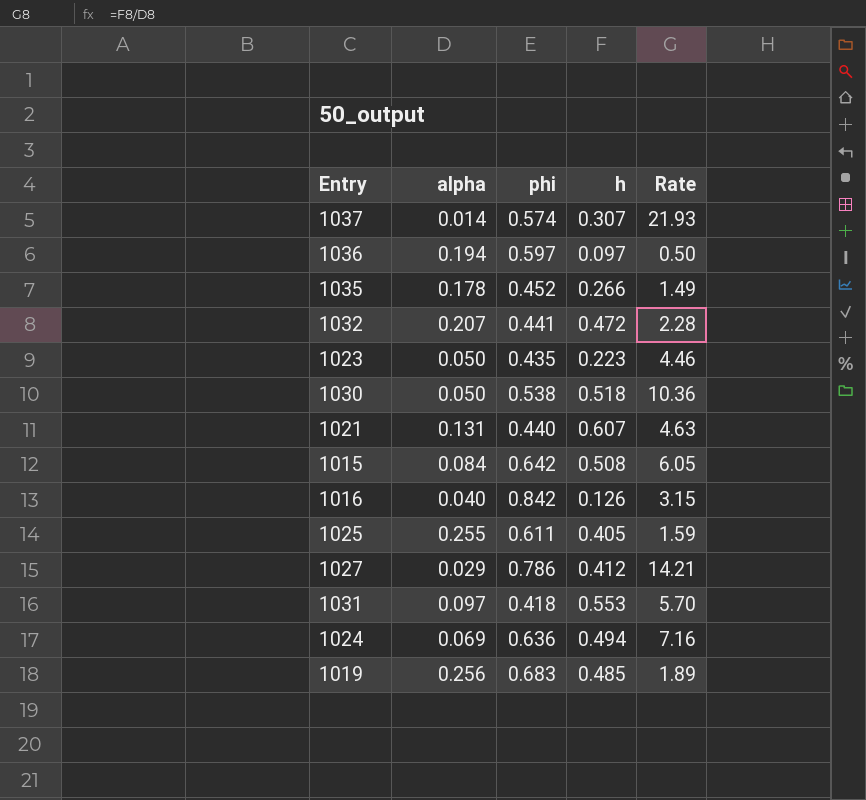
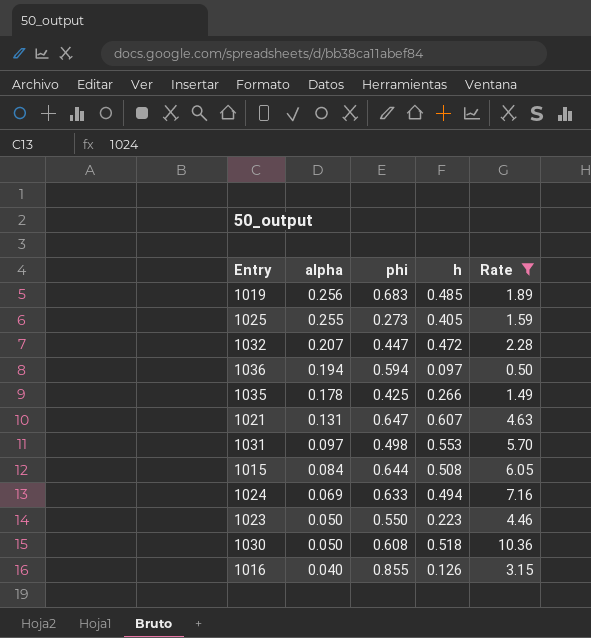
filter: none -> Rate <= 10.36
row order: none -> alpha descending
1025 | phi: 0.611 -> 0.273
1032 | phi: 0.441 -> 0.447
1036 | phi: 0.597 -> 0.594
1035 | phi: 0.452 -> 0.425
1021 | phi: 0.440 -> 0.647
1031 | phi: 0.418 -> 0.498
1015 | phi: 0.642 -> 0.644
1024 | phi: 0.636 -> 0.633
1023 | phi: 0.435 -> 0.550
1030 | phi: 0.538 -> 0.608
1016 | phi: 0.842 -> 0.855

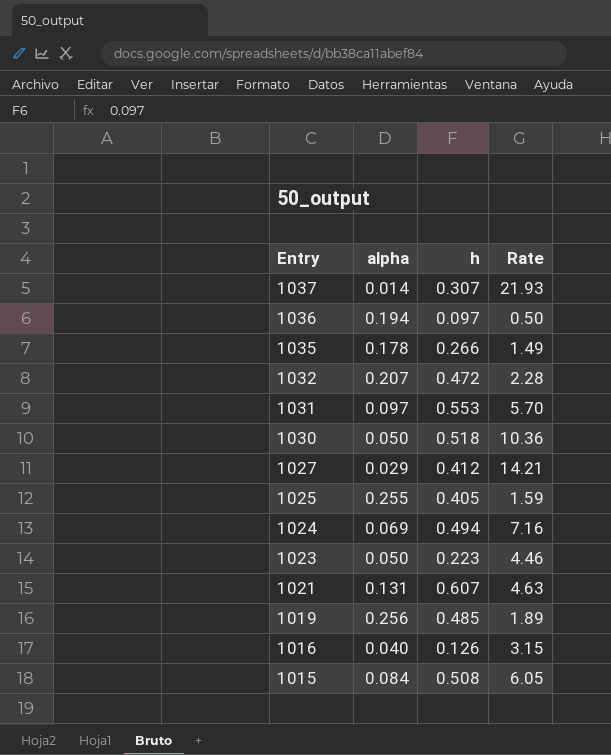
filter: Rate <= 10.36 -> none
row order: alpha descending -> Entry descending
column phi | position: 3 -> none

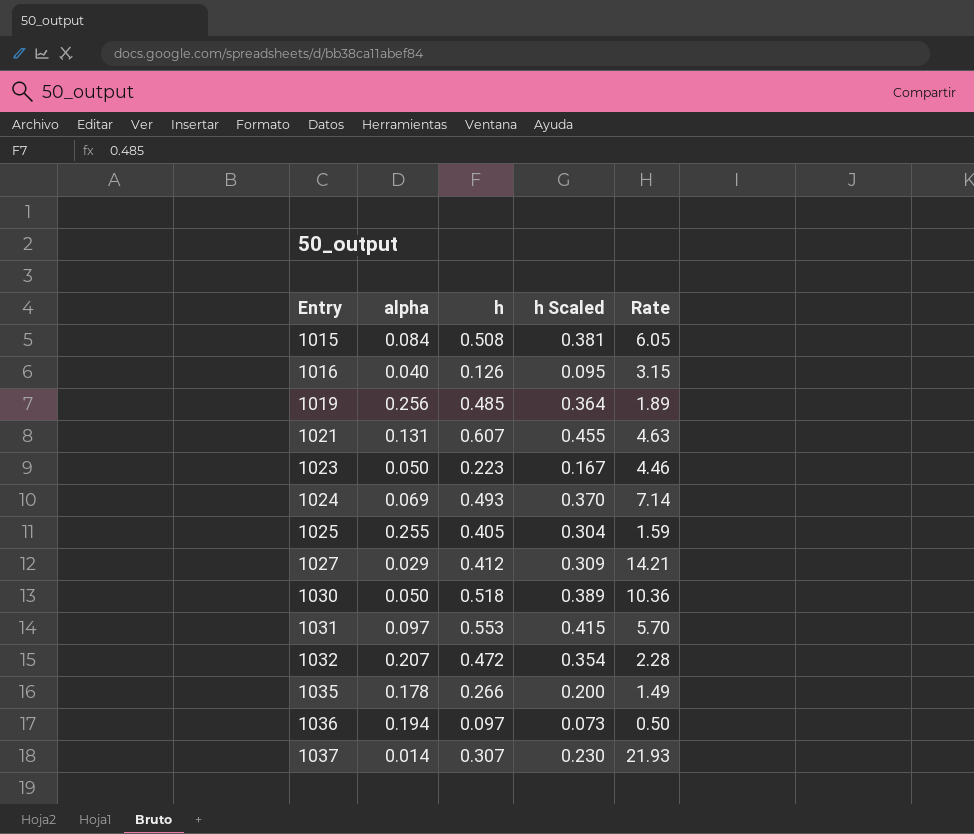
row order: Entry descending -> Entry ascending
column h Scaled | formula: none -> [h] * 0.75
1024 | h: 0.494 -> 0.493
1024 | Rate: 7.16 -> 7.14

